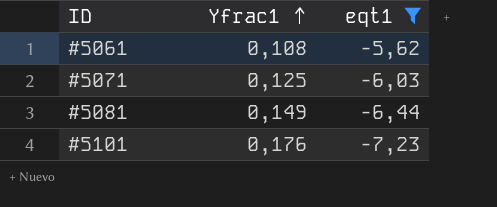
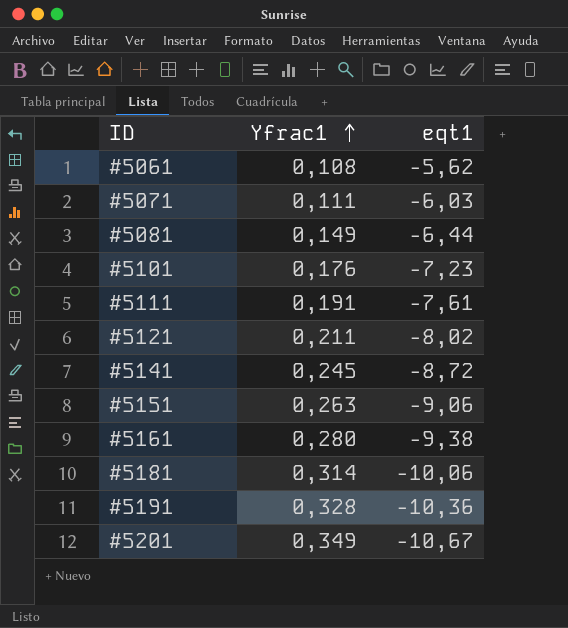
filter: eqt1 >= -7,23 -> none
#5071 | Yfrac1: 0,125 -> 0,111

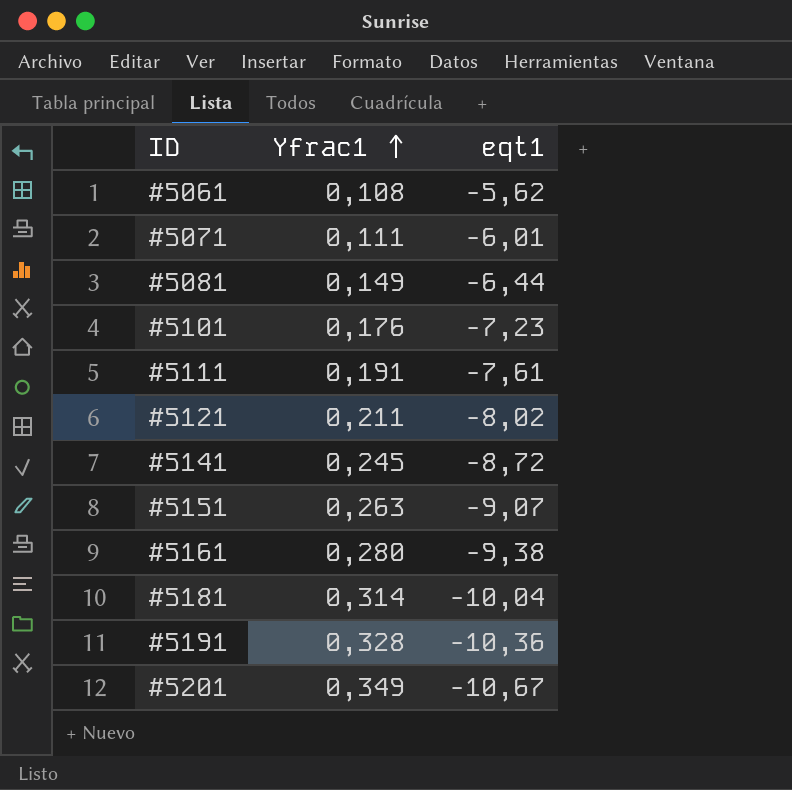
#5071 | eqt1: -6,03 -> -6,01
#5151 | eqt1: -9,06 -> -9,07
#5181 | eqt1: -10,06 -> -10,04

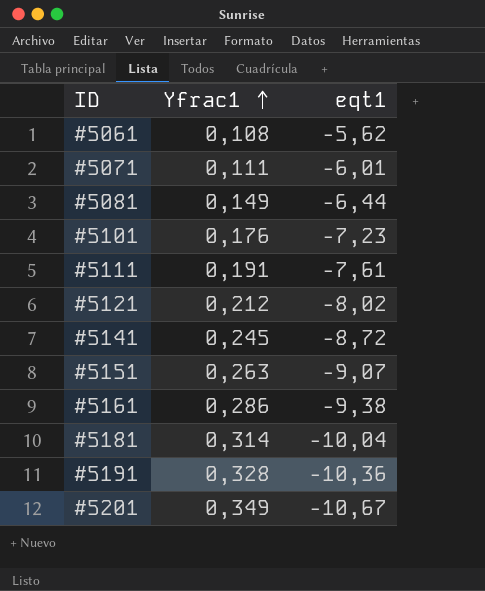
#5121 | Yfrac1: 0,211 -> 0,212
#5161 | Yfrac1: 0,280 -> 0,286

